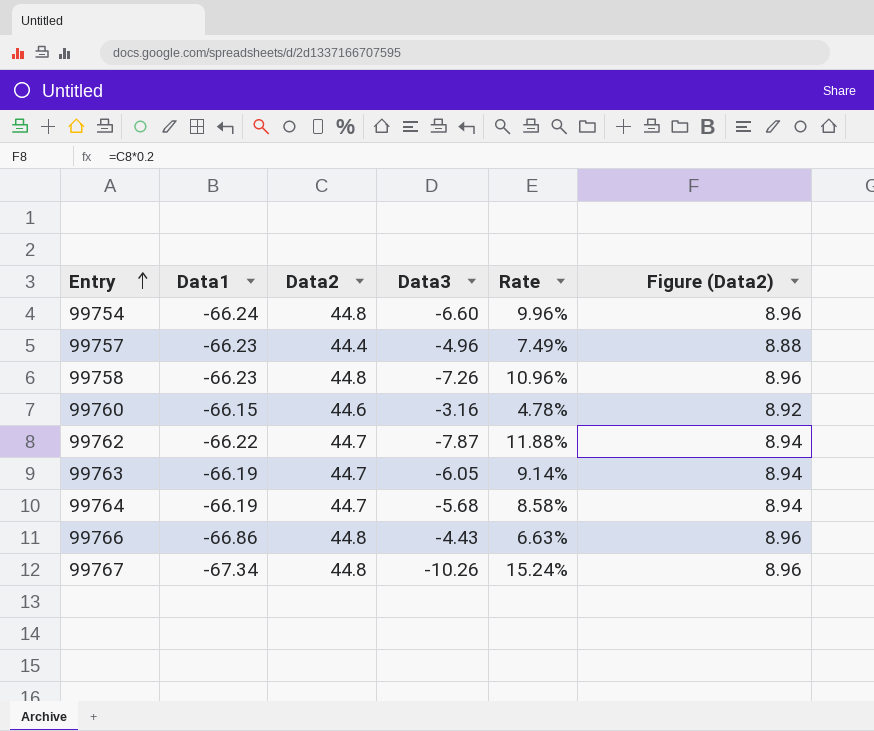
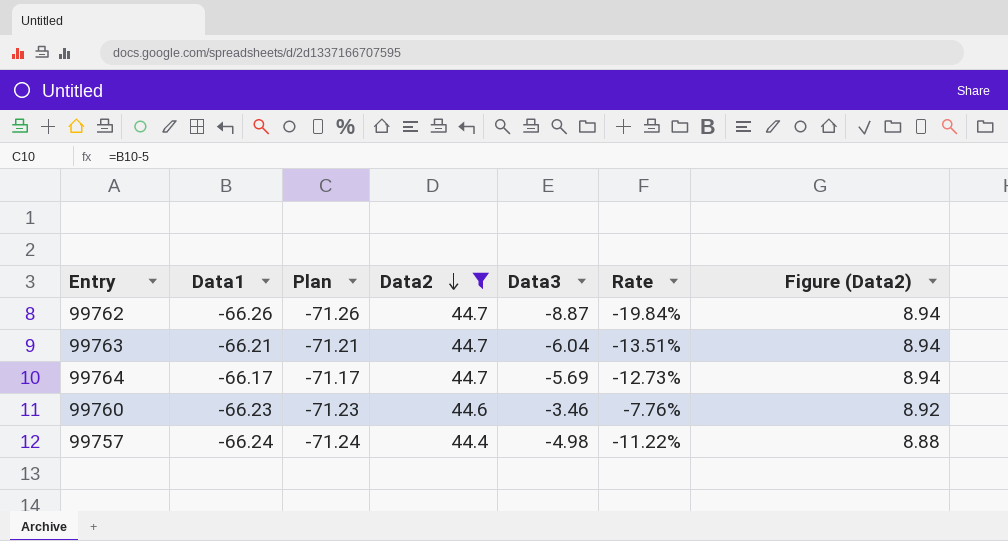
filter: none -> Data2 != 44.8
row order: Entry ascending -> Data2 descending
column Plan | formula: none -> [Data1] - 5
column Rate | formula: [Data3] / [Data1] -> [Data3] / [Data2]
99762 | Data1: -66.22 -> -66.26
99762 | Data3: -7.87 -> -8.87
99763 | Data1: -66.19 -> -66.21
99763 | Data3: -6.05 -> -6.04
99764 | Data1: -66.19 -> -66.17
99764 | Data3: -5.68 -> -5.69
99760 | Data1: -66.15 -> -66.23
99760 | Data3: -3.16 -> -3.46
99757 | Data1: -66.23 -> -66.24
99757 | Data3: -4.96 -> -4.98

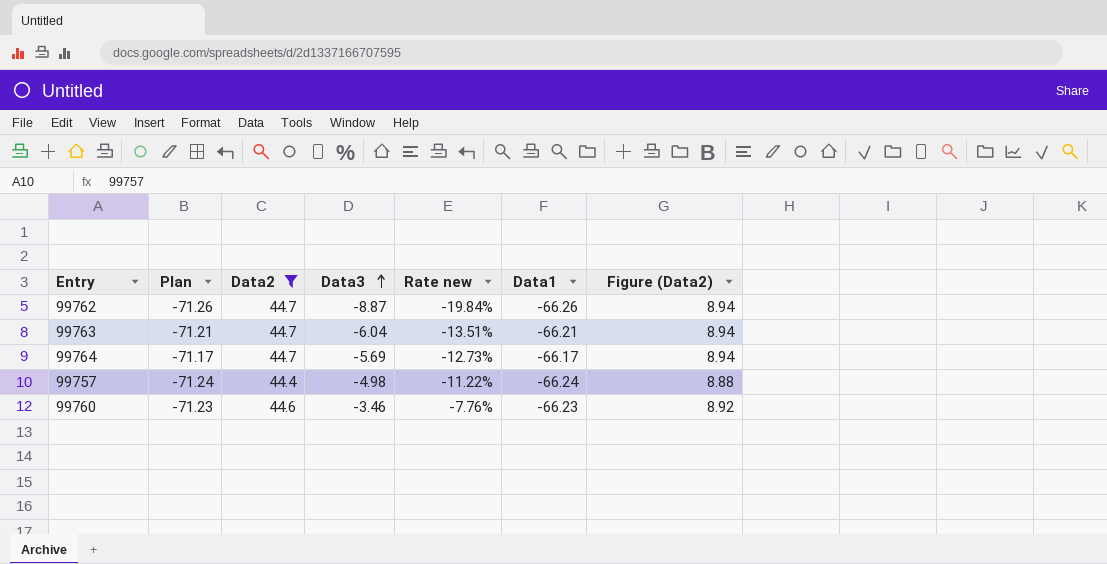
row order: Data2 descending -> Data3 ascending
column name: Rate -> Rate new
column Data1 | position: 2 -> 6

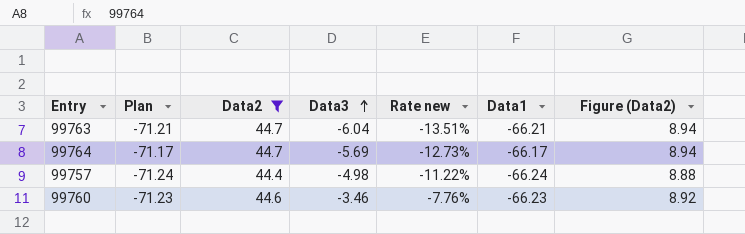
row 99762: -71.26 | 44.7 | -8.87 | -19.84% | -66.26 | 8.94 -> none

